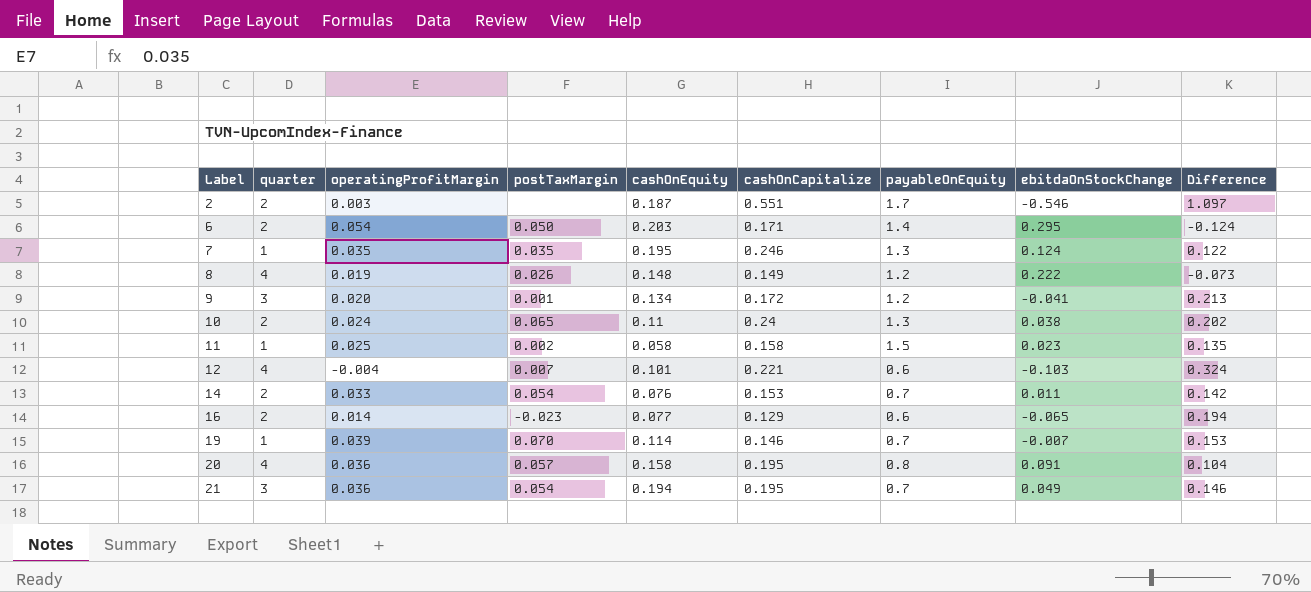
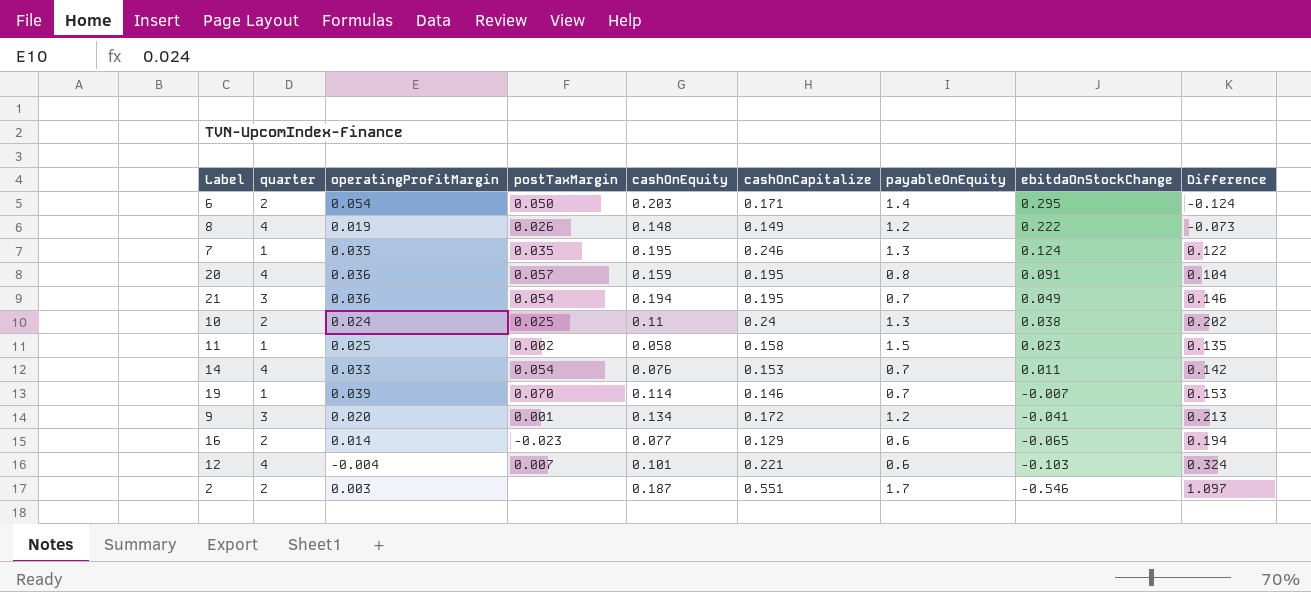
row order: Label ascending -> ebitdaOnStockChange descending
20 | cashOnEquity: 0.158 -> 0.159
10 | postTaxMargin: 0.065 -> 0.025
14 | quarter: 2 -> 4

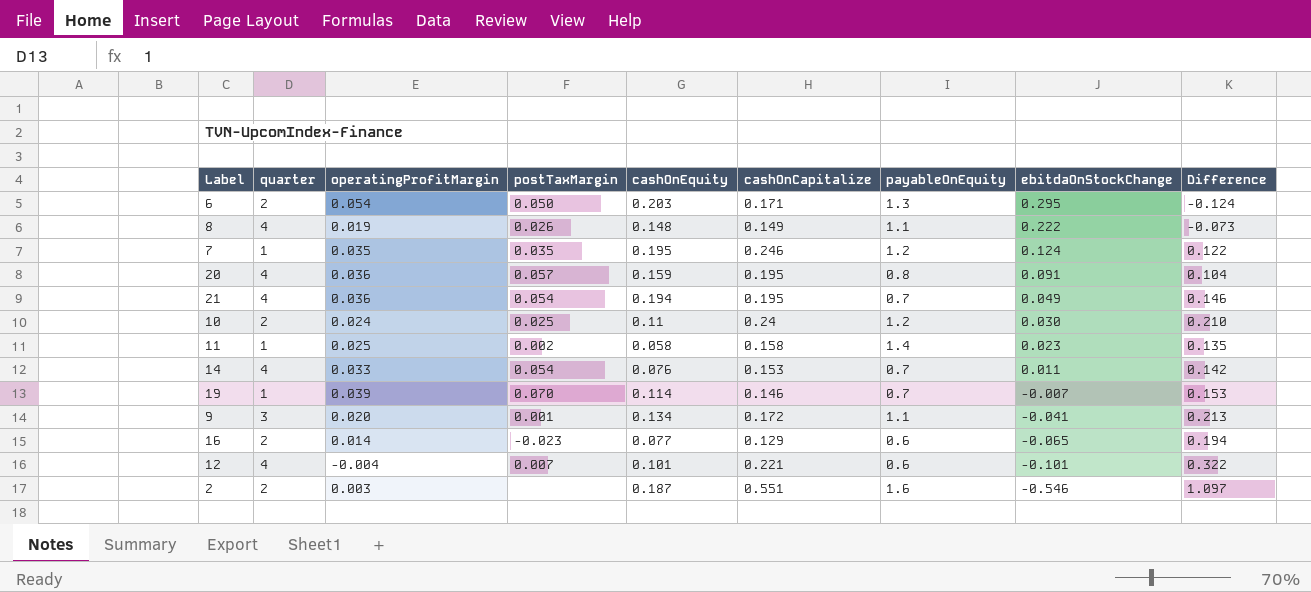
6 | payableOnEquity: 1.4 -> 1.3
8 | payableOnEquity: 1.2 -> 1.1
7 | payableOnEquity: 1.3 -> 1.2
21 | quarter: 3 -> 4
10 | payableOnEquity: 1.3 -> 1.2
10 | ebitdaOnStockChange: 0.038 -> 0.030
10 | Difference: 0.202 -> 0.210
11 | payableOnEquity: 1.5 -> 1.4
9 | payableOnEquity: 1.2 -> 1.1
12 | ebitdaOnStockChange: -0.103 -> -0.101
12 | Difference: 0.324 -> 0.322
2 | payableOnEquity: 1.7 -> 1.6

